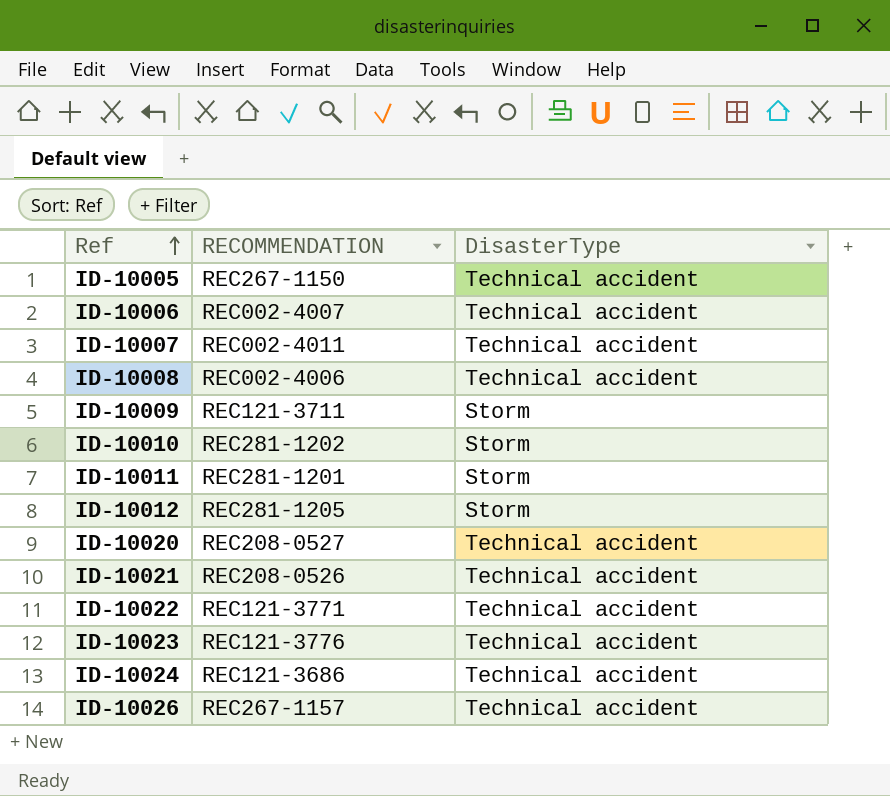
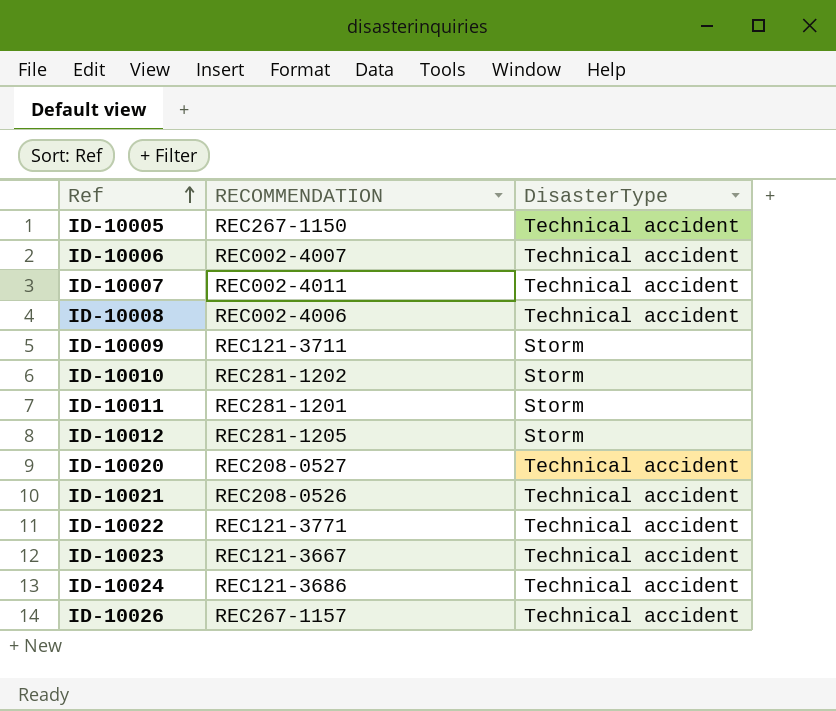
ID-10023 | RECOMMENDATION: REC121-3776 -> REC121-3667

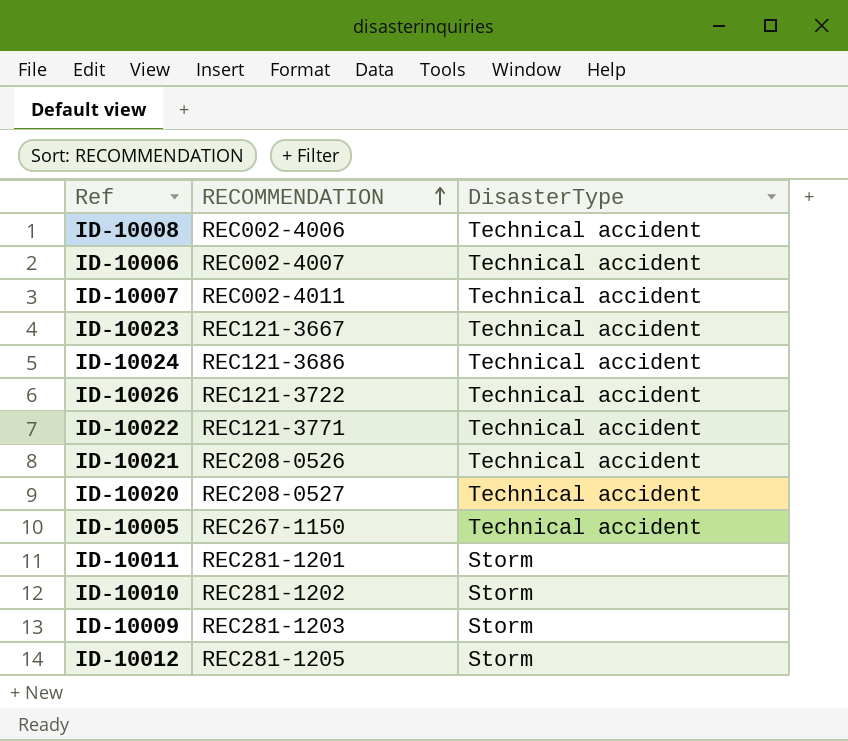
row order: Ref ascending -> RECOMMENDATION ascending
ID-10026 | RECOMMENDATION: REC267-1157 -> REC121-3722
ID-10009 | RECOMMENDATION: REC121-3711 -> REC281-1203

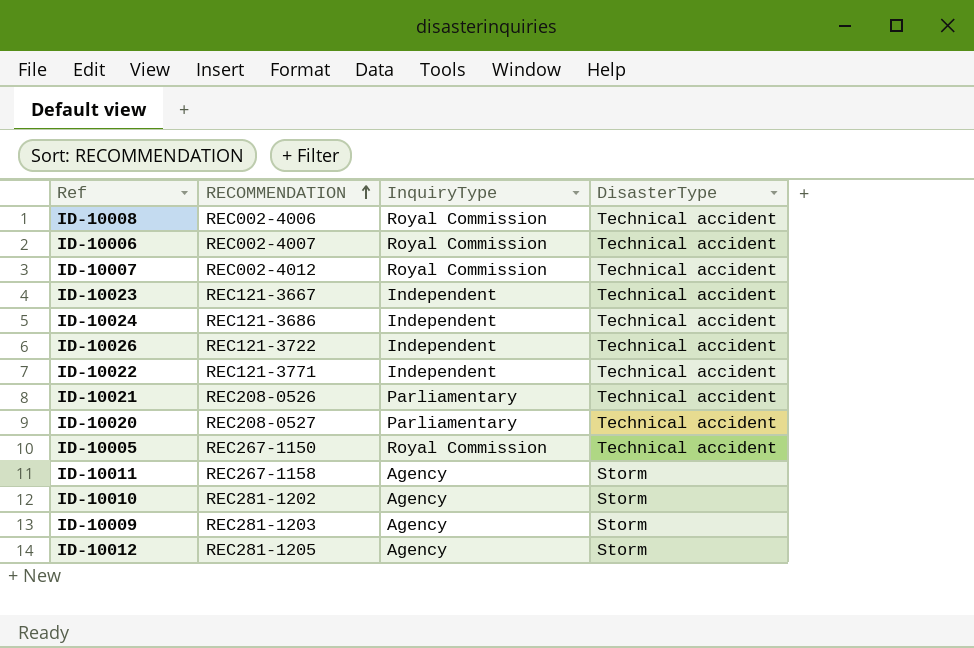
column InquiryType | position: none -> 3
ID-10007 | RECOMMENDATION: REC002-4011 -> REC002-4012
ID-10011 | RECOMMENDATION: REC281-1201 -> REC267-1158

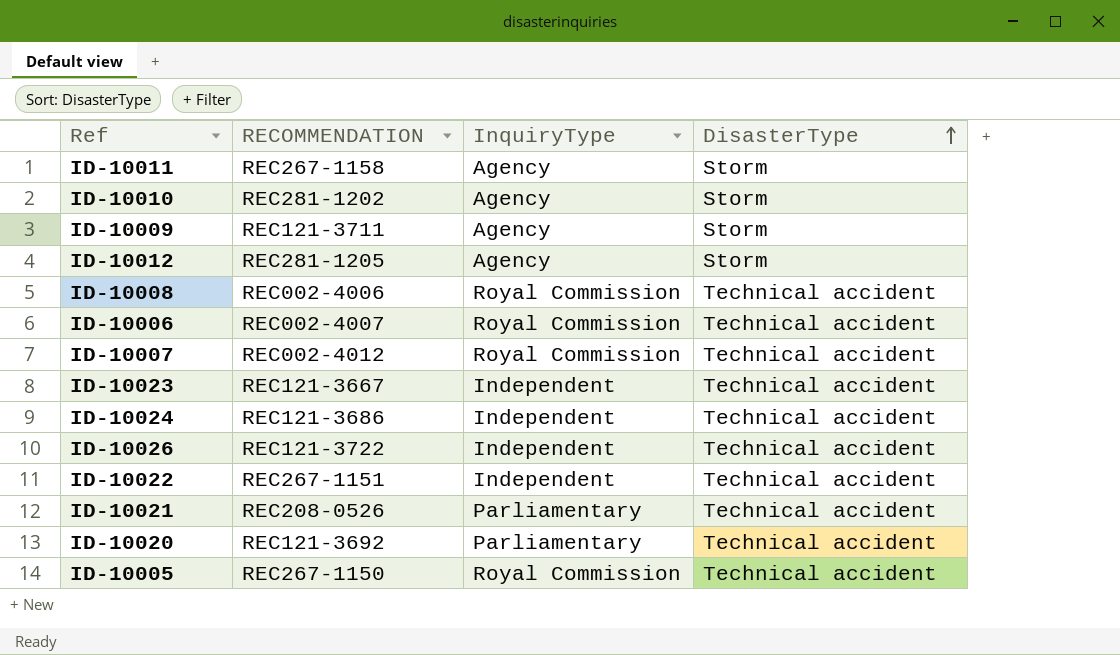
row order: RECOMMENDATION ascending -> DisasterType ascending
ID-10009 | RECOMMENDATION: REC281-1203 -> REC121-3711
ID-10022 | RECOMMENDATION: REC121-3771 -> REC267-1151
ID-10020 | RECOMMENDATION: REC208-0527 -> REC121-3692

